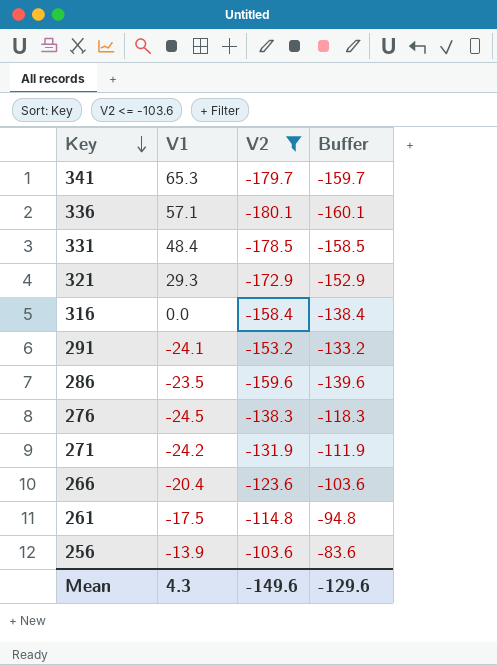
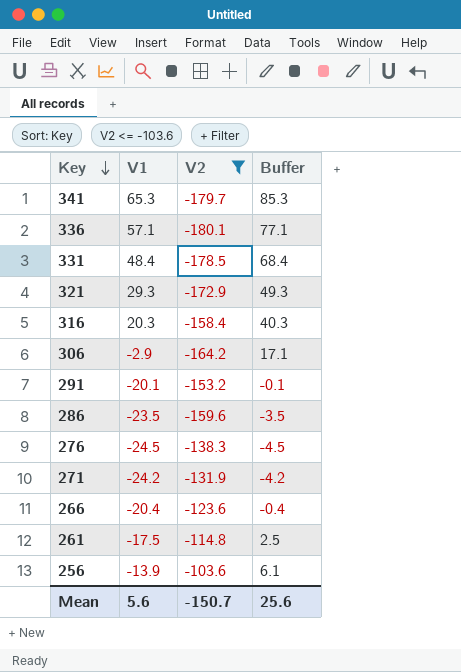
column Buffer | formula: [V2] + 20 -> [V1] + 20
316 | V1: 0.0 -> 20.3
row 306: none -> -2.9 | -164.2 | 17.1
291 | V1: -24.1 -> -20.1
Mean | V1: 4.3 -> 5.6
Mean | V2: -149.6 -> -150.7
Mean | Buffer: -129.6 -> 25.6

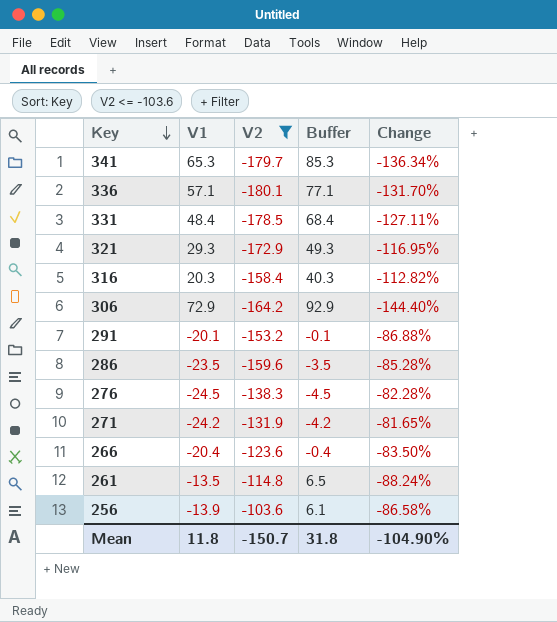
column Change | formula: none -> ([V1] - [V2]) / [V2]
306 | V1: -2.9 -> 72.9
306 | Buffer: 17.1 -> 92.9
261 | V1: -17.5 -> -13.5
261 | Buffer: 2.5 -> 6.5
Mean | V1: 5.6 -> 11.8
Mean | Buffer: 25.6 -> 31.8

